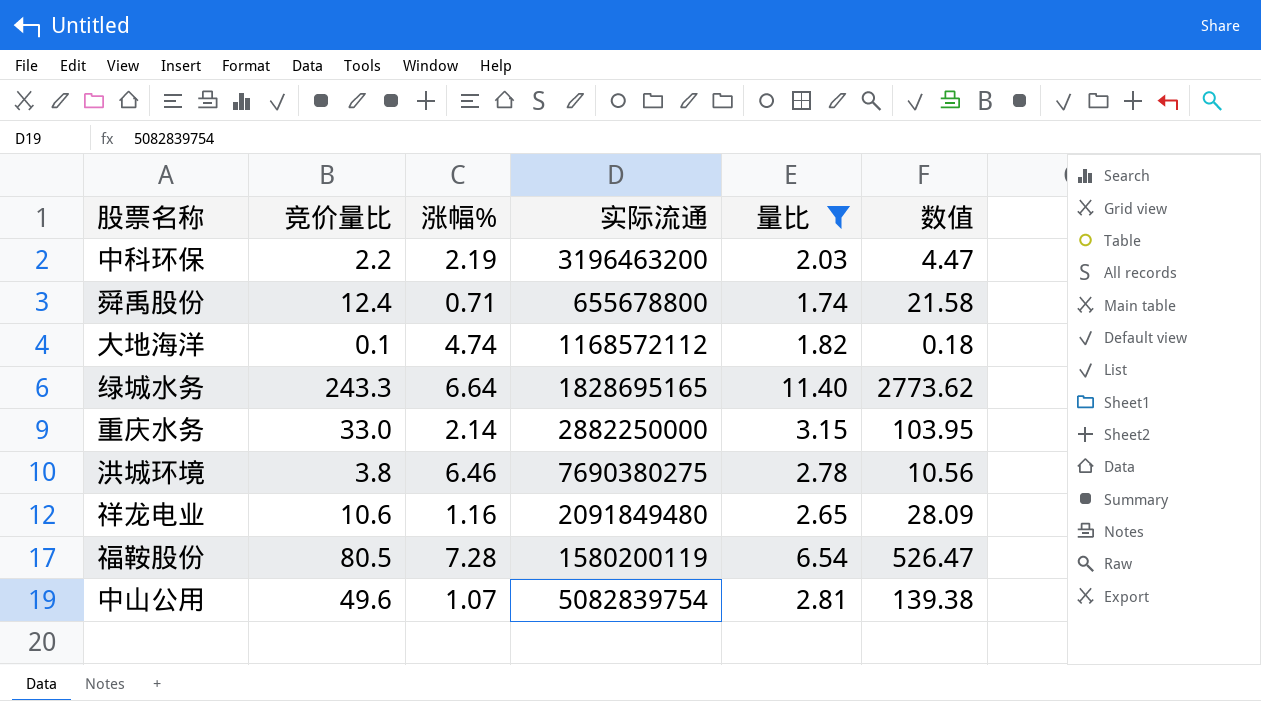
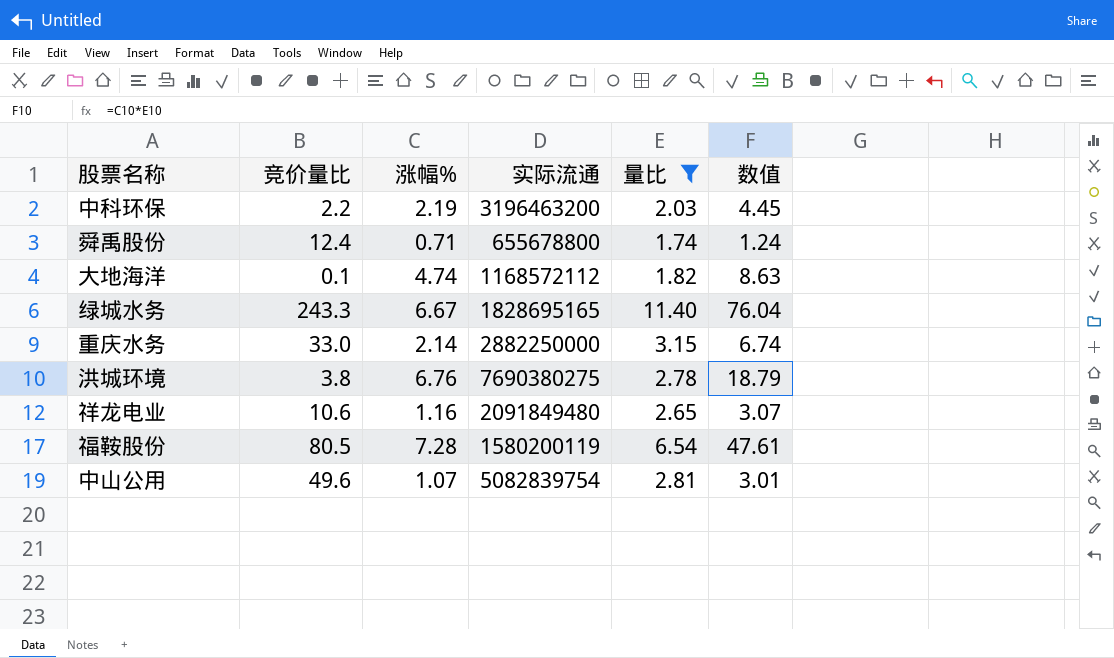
column 数值 | formula: [竞价量比] * [量比] -> [涨幅%] * [量比]
绿城水务 | 涨幅%: 6.64 -> 6.67
洪城环境 | 涨幅%: 6.46 -> 6.76

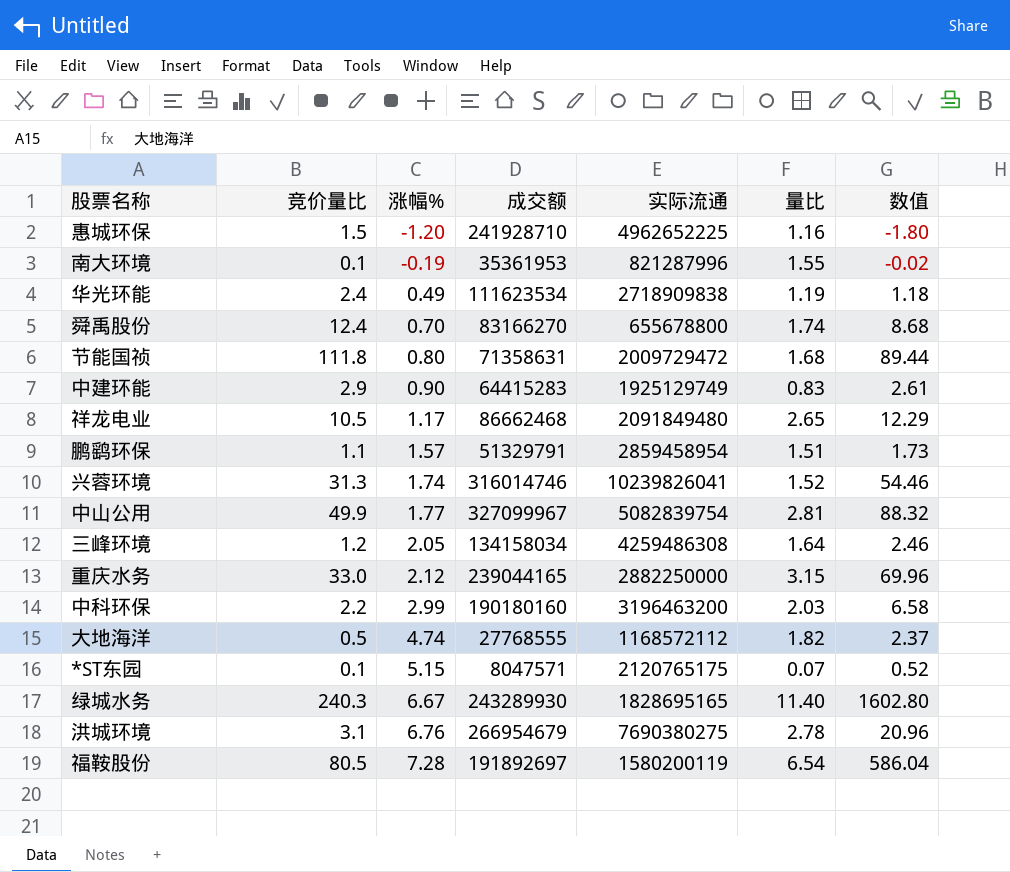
filter: 量比 >= 1.74 -> none
row order: none -> 涨幅% ascending
column 成交额 | position: none -> 4
column 数值 | formula: [涨幅%] * [量比] -> [竞价量比] * [涨幅%]
舜禹股份 | 涨幅%: 0.71 -> 0.70
祥龙电业 | 竞价量比: 10.6 -> 10.5
祥龙电业 | 涨幅%: 1.16 -> 1.17
中山公用 | 竞价量比: 49.6 -> 49.9
中山公用 | 涨幅%: 1.07 -> 1.77
重庆水务 | 涨幅%: 2.14 -> 2.12
中科环保 | 涨幅%: 2.19 -> 2.99
大地海洋 | 竞价量比: 0.1 -> 0.5
绿城水务 | 竞价量比: 243.3 -> 240.3
洪城环境 | 竞价量比: 3.8 -> 3.1

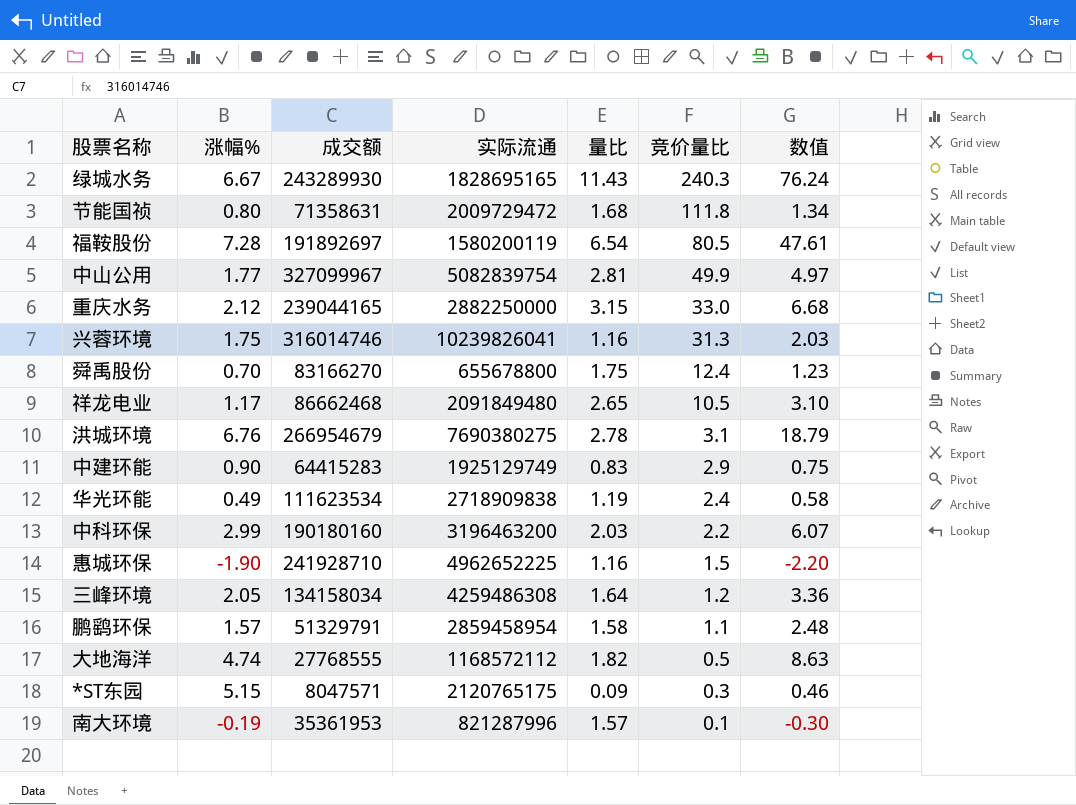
row order: 涨幅% ascending -> 竞价量比 descending
column 竞价量比 | position: 2 -> 6
column 数值 | formula: [竞价量比] * [涨幅%] -> [涨幅%] * [量比]
绿城水务 | 量比: 11.40 -> 11.43
兴蓉环境 | 涨幅%: 1.74 -> 1.75
兴蓉环境 | 量比: 1.52 -> 1.16
舜禹股份 | 量比: 1.74 -> 1.75
惠城环保 | 涨幅%: -1.20 -> -1.90
鹏鹞环保 | 量比: 1.51 -> 1.58
*ST东园 | 量比: 0.07 -> 0.09
*ST东园 | 竞价量比: 0.1 -> 0.3
南大环境 | 量比: 1.55 -> 1.57

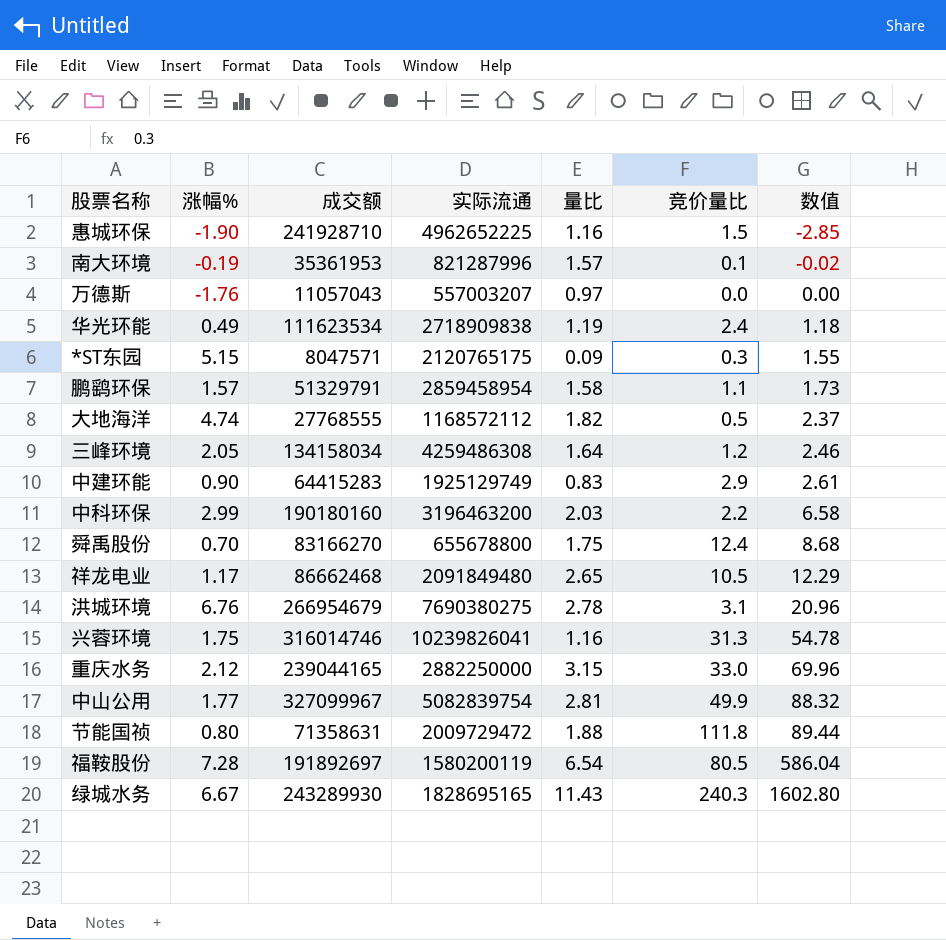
row order: 竞价量比 descending -> 数值 ascending
column 数值 | formula: [涨幅%] * [量比] -> [涨幅%] * [竞价量比]
row 万德斯: none -> -1.76 | 11057043 | 557003207 | 0.97 | 0.0 | 0.00
节能国祯 | 量比: 1.68 -> 1.88

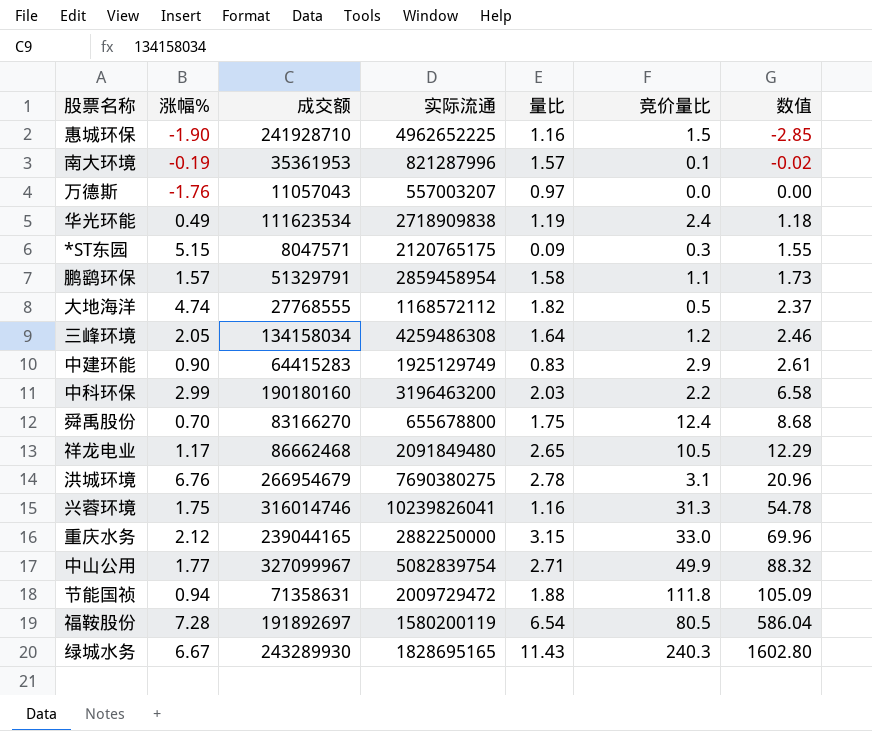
中山公用 | 量比: 2.81 -> 2.71
节能国祯 | 涨幅%: 0.80 -> 0.94
节能国祯 | 数值: 89.44 -> 105.09

